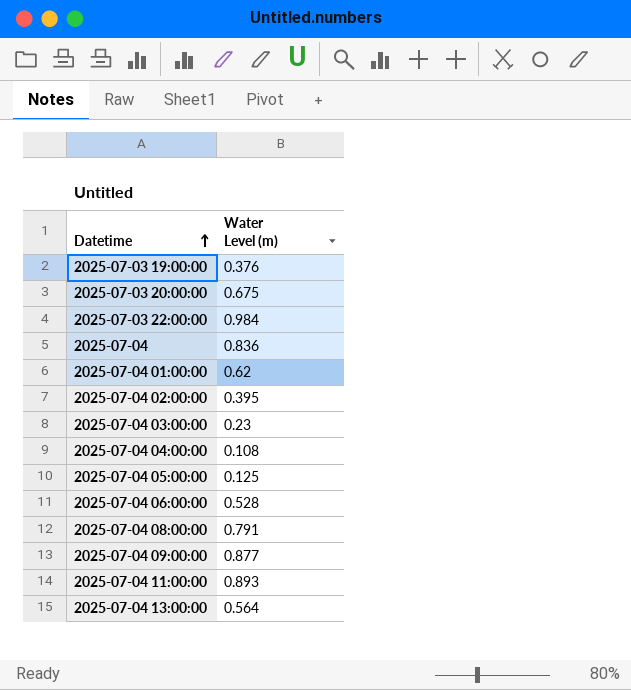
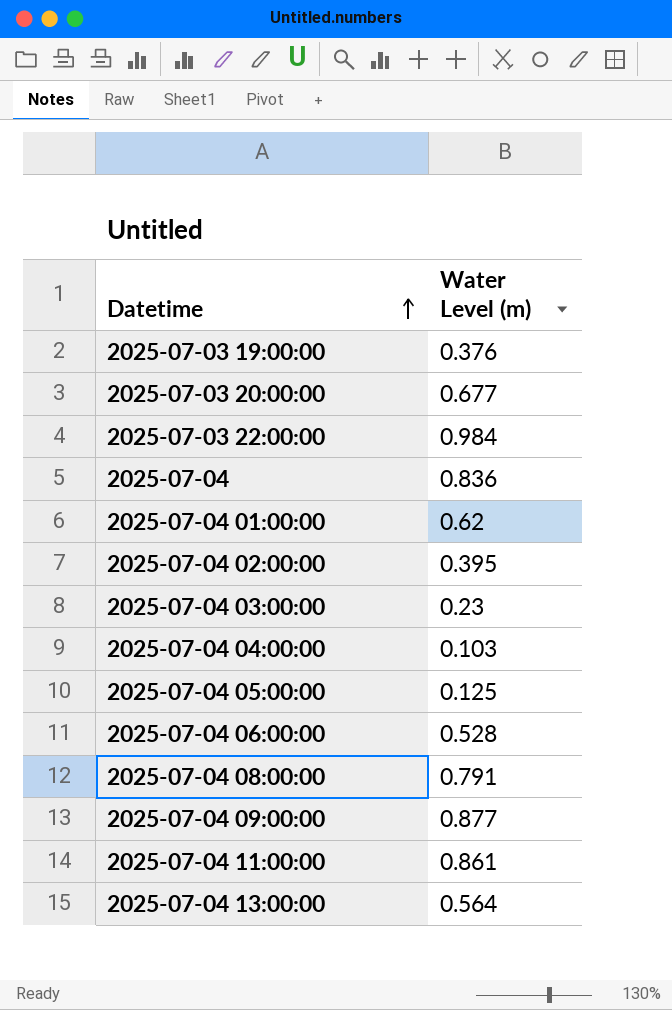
2025-07-03 20:00:00 | Water Level (m): 0.675 -> 0.677
2025-07-04 04:00:00 | Water Level (m): 0.108 -> 0.103
2025-07-04 11:00:00 | Water Level (m): 0.893 -> 0.861

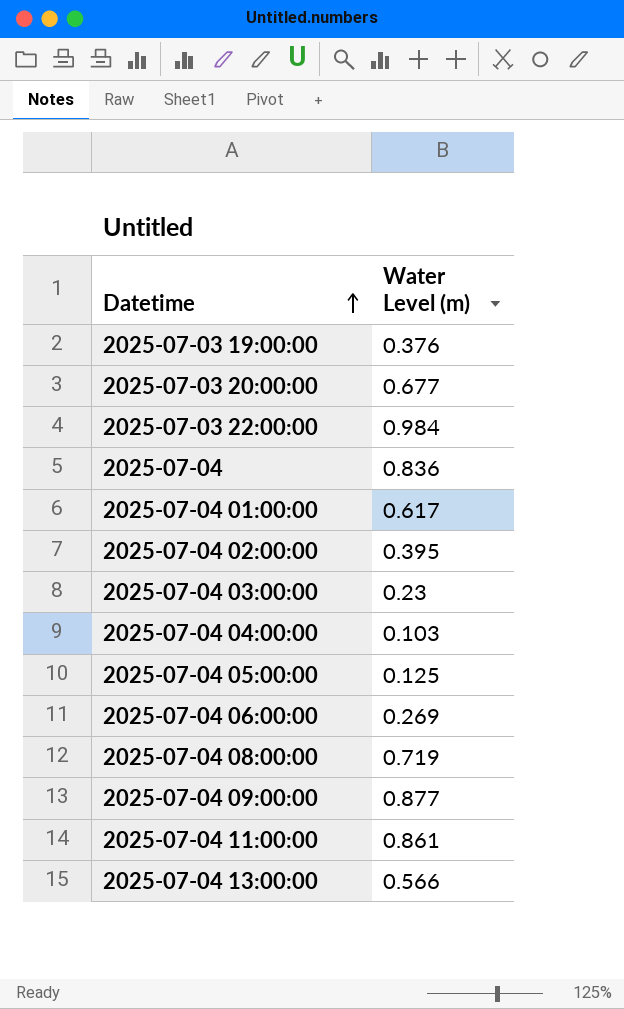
2025-07-04 01:00:00 | Water Level (m): 0.62 -> 0.617
2025-07-04 06:00:00 | Water Level (m): 0.528 -> 0.269
2025-07-04 08:00:00 | Water Level (m): 0.791 -> 0.719
2025-07-04 13:00:00 | Water Level (m): 0.564 -> 0.566

